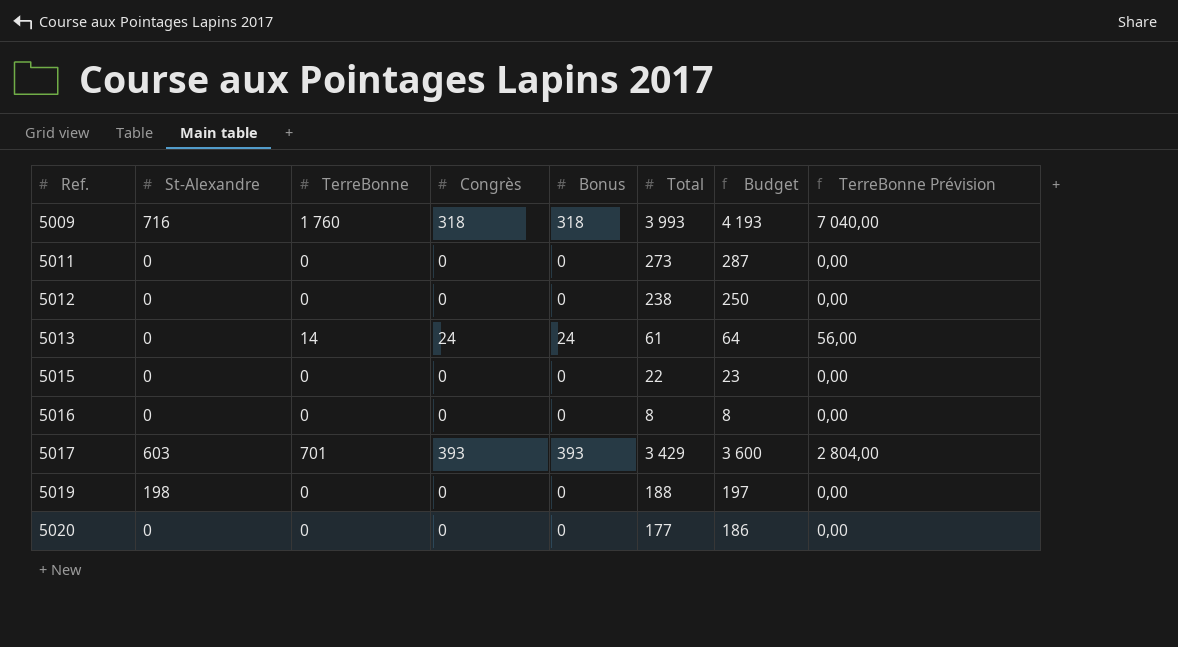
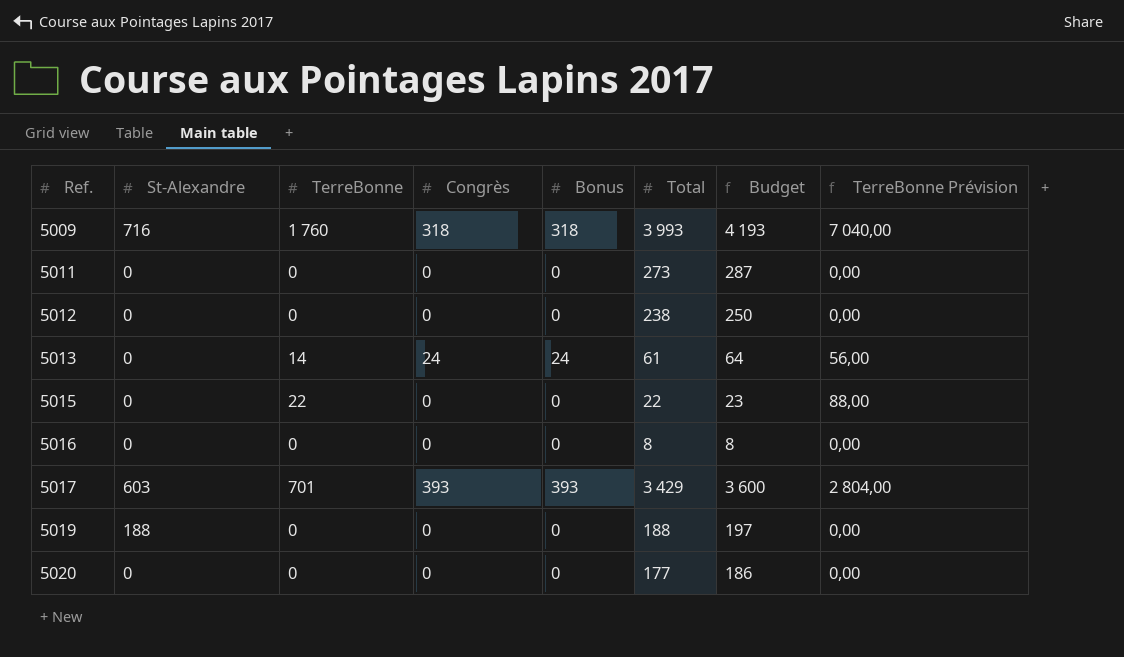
5015 | TerreBonne: 0 -> 22
5015 | TerreBonne Prévision: 0,00 -> 88,00
5019 | St-Alexandre: 198 -> 188

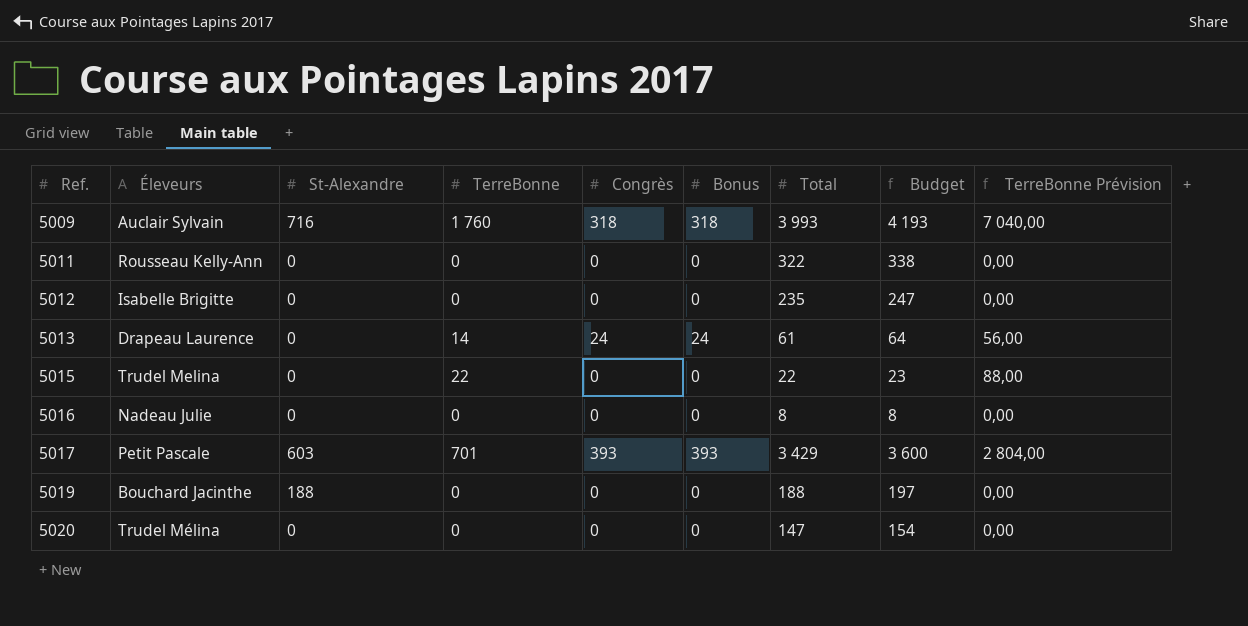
column Éleveurs | position: none -> 2
5011 | Total: 273 -> 322
5011 | Budget: 287 -> 338
5012 | Total: 238 -> 235
5012 | Budget: 250 -> 247
5020 | Total: 177 -> 147
5020 | Budget: 186 -> 154

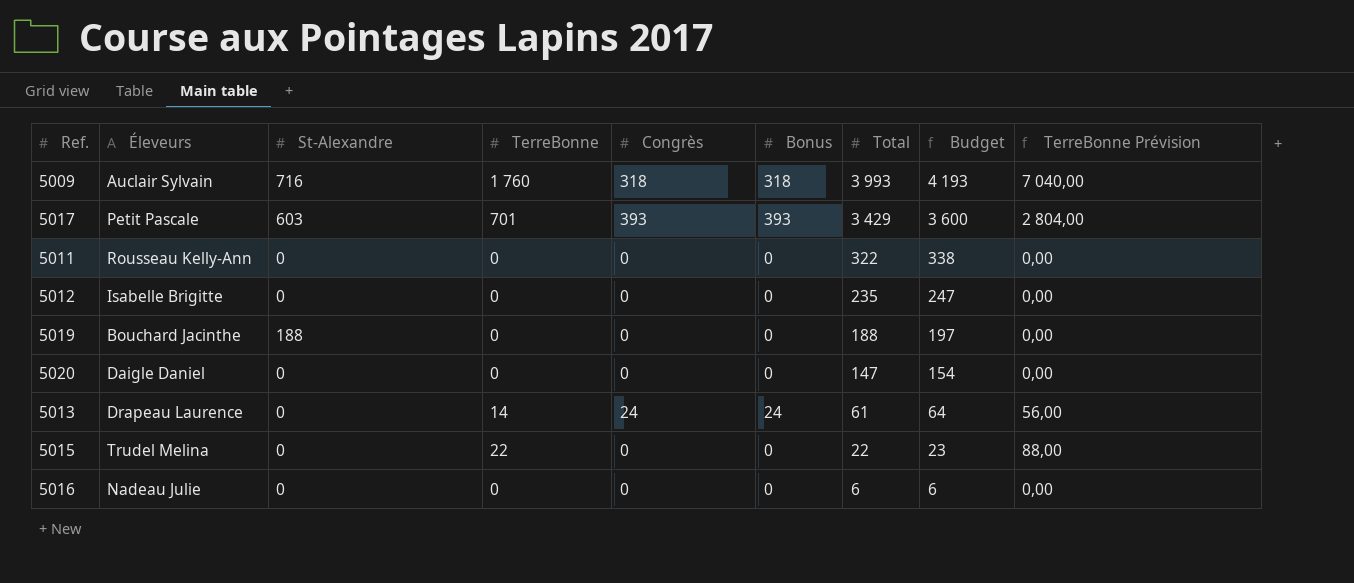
row order: Ref. ascending -> Total descending
5020 | Éleveurs: Trudel Mélina -> Daigle Daniel
5016 | Total: 8 -> 6
5016 | Budget: 8 -> 6

